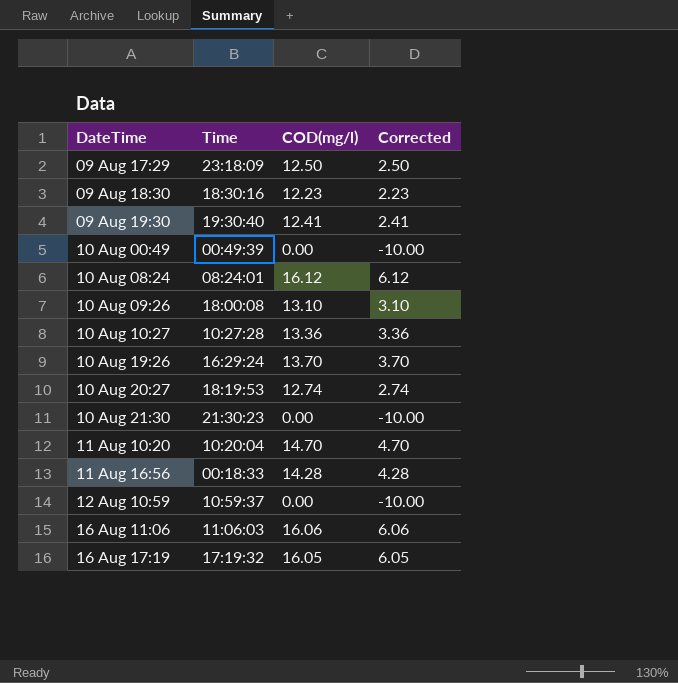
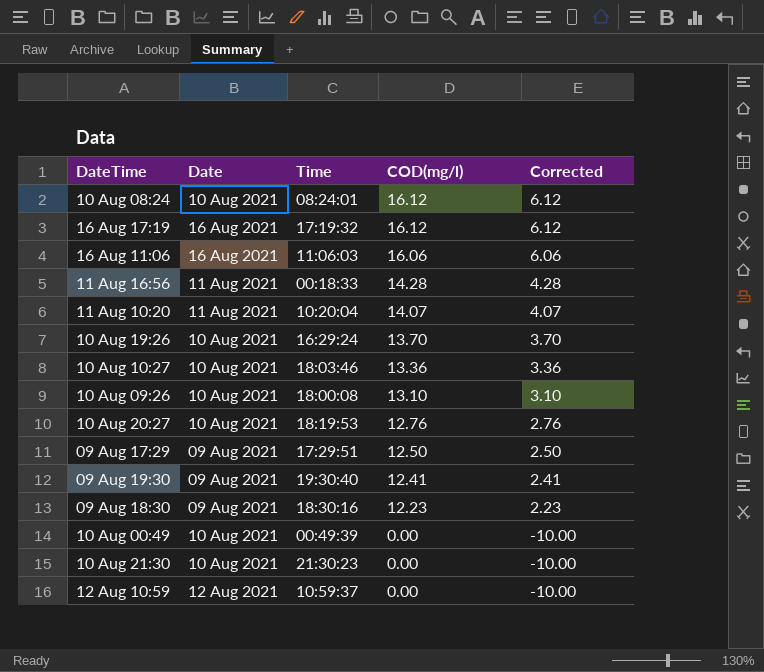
row order: DateTime ascending -> COD(mg/l) descending
column Date | position: none -> 2
16 Aug 17:19 | COD(mg/l): 16.05 -> 16.12
16 Aug 17:19 | Corrected: 6.05 -> 6.12
11 Aug 10:20 | COD(mg/l): 14.70 -> 14.07
11 Aug 10:20 | Corrected: 4.70 -> 4.07
10 Aug 10:27 | Time: 10:27:28 -> 18:03:46
10 Aug 20:27 | COD(mg/l): 12.74 -> 12.76
10 Aug 20:27 | Corrected: 2.74 -> 2.76
09 Aug 17:29 | Time: 23:18:09 -> 17:29:51

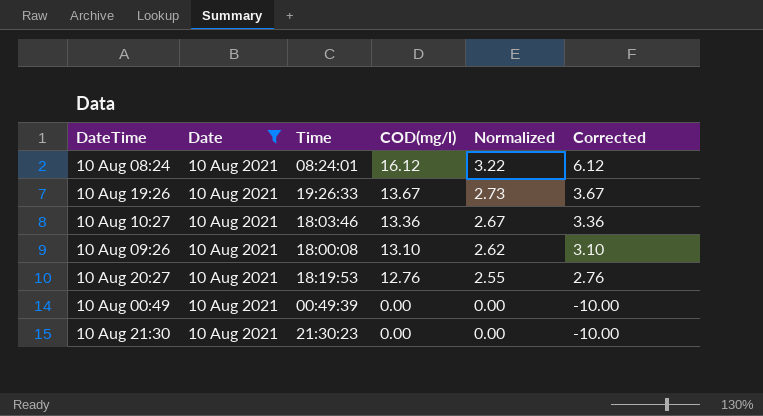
filter: none -> Date = 10 Aug 2021
column Normalized | formula: none -> [COD(mg/l)] * 0.2
10 Aug 19:26 | Time: 16:29:24 -> 19:26:33
10 Aug 19:26 | COD(mg/l): 13.70 -> 13.67
10 Aug 19:26 | Corrected: 3.70 -> 3.67

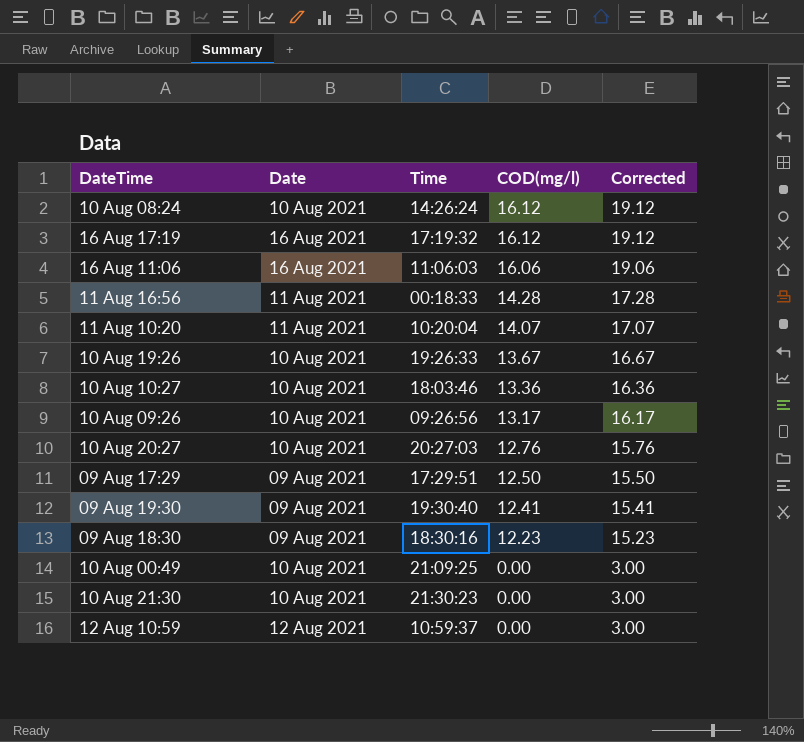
filter: Date = 10 Aug 2021 -> none
column Normalized | formula: [COD(mg/l)] * 0.2 -> none
column Corrected | formula: [COD(mg/l)] - 10 -> [COD(mg/l)] + 3
10 Aug 08:24 | Time: 08:24:01 -> 14:26:24
10 Aug 09:26 | Time: 18:00:08 -> 09:26:56
10 Aug 09:26 | COD(mg/l): 13.10 -> 13.17
10 Aug 20:27 | Time: 18:19:53 -> 20:27:03
10 Aug 00:49 | Time: 00:49:39 -> 21:09:25

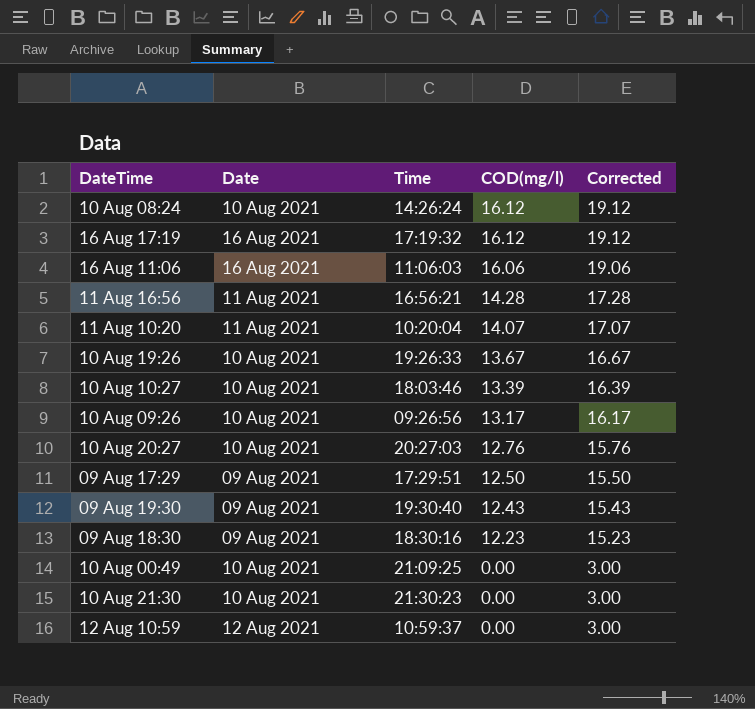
11 Aug 16:56 | Time: 00:18:33 -> 16:56:21
10 Aug 10:27 | COD(mg/l): 13.36 -> 13.39
10 Aug 10:27 | Corrected: 16.36 -> 16.39
09 Aug 19:30 | COD(mg/l): 12.41 -> 12.43
09 Aug 19:30 | Corrected: 15.41 -> 15.43

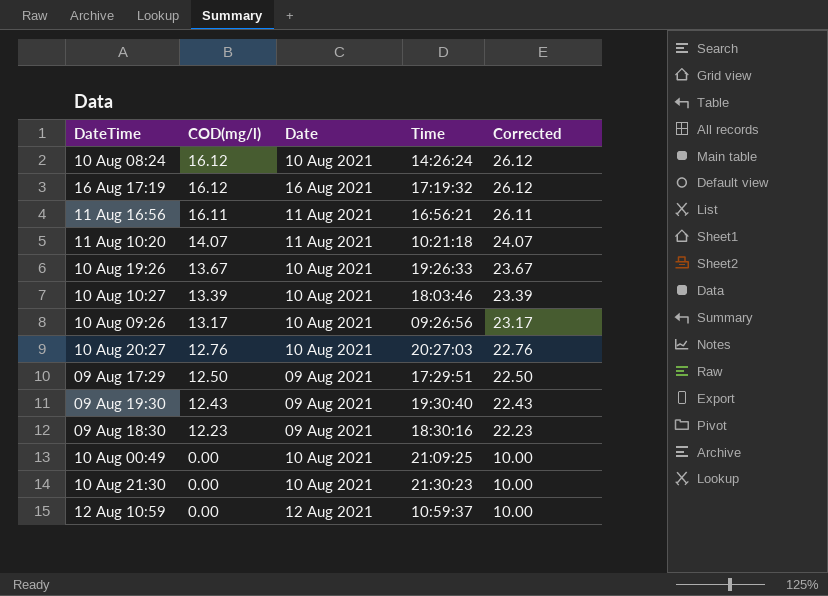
column COD(mg/l) | position: 4 -> 2
column Corrected | formula: [COD(mg/l)] + 3 -> [COD(mg/l)] + 10
row 16 Aug 11:06: 16 Aug 2021 | 11:06:03 | 16.06 | 19.06 -> none
11 Aug 16:56 | COD(mg/l): 14.28 -> 16.11
11 Aug 10:20 | Time: 10:20:04 -> 10:21:18

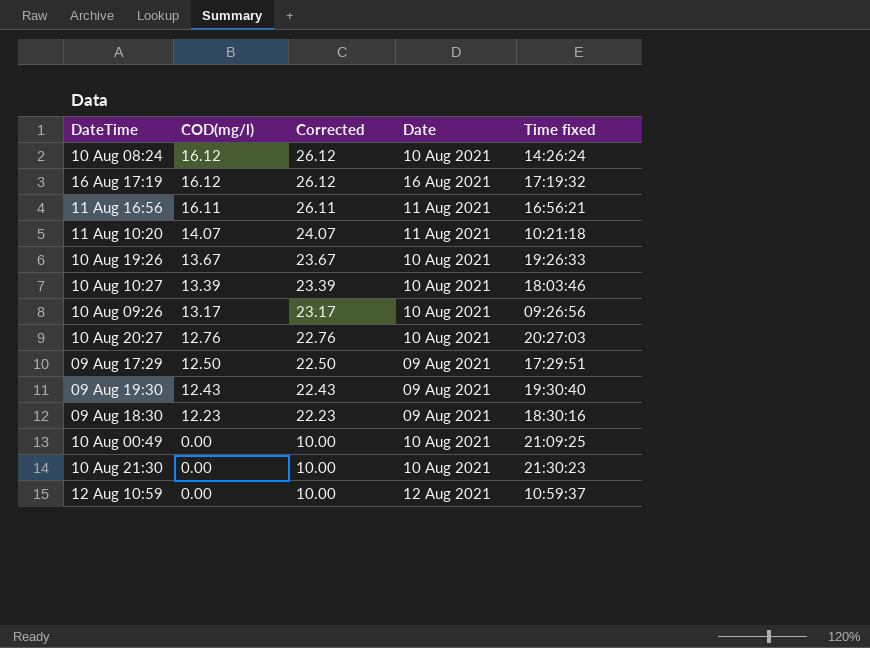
column Corrected | position: 5 -> 3
column name: Time -> Time fixed

